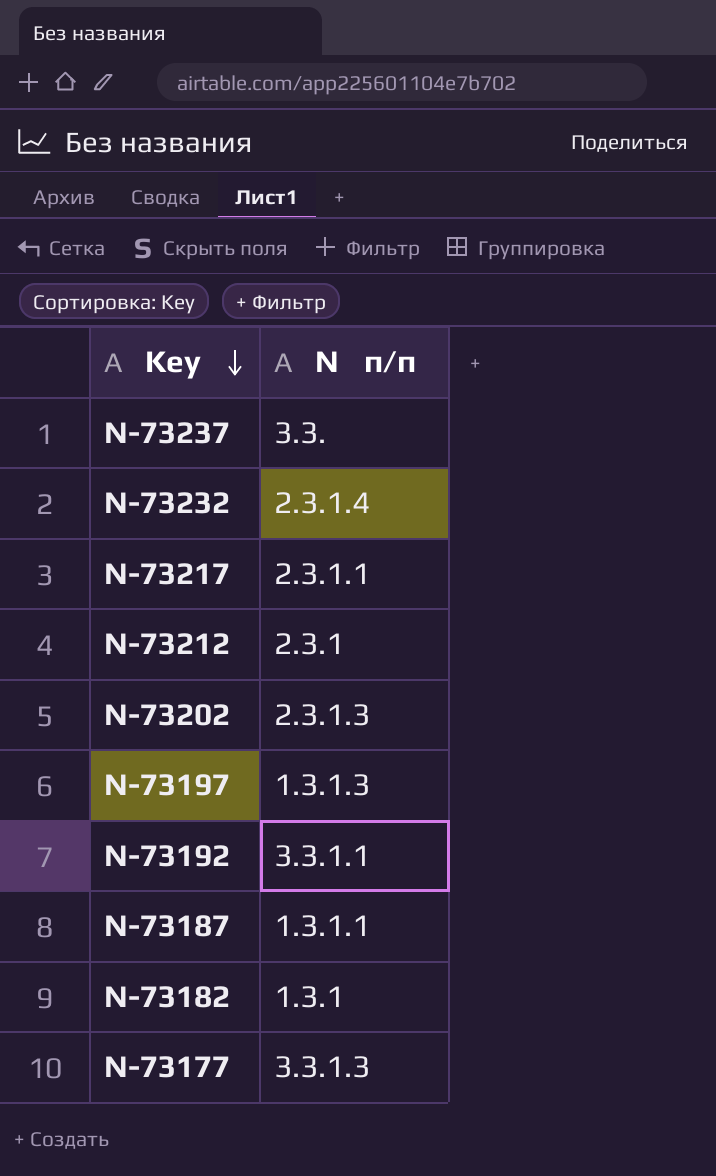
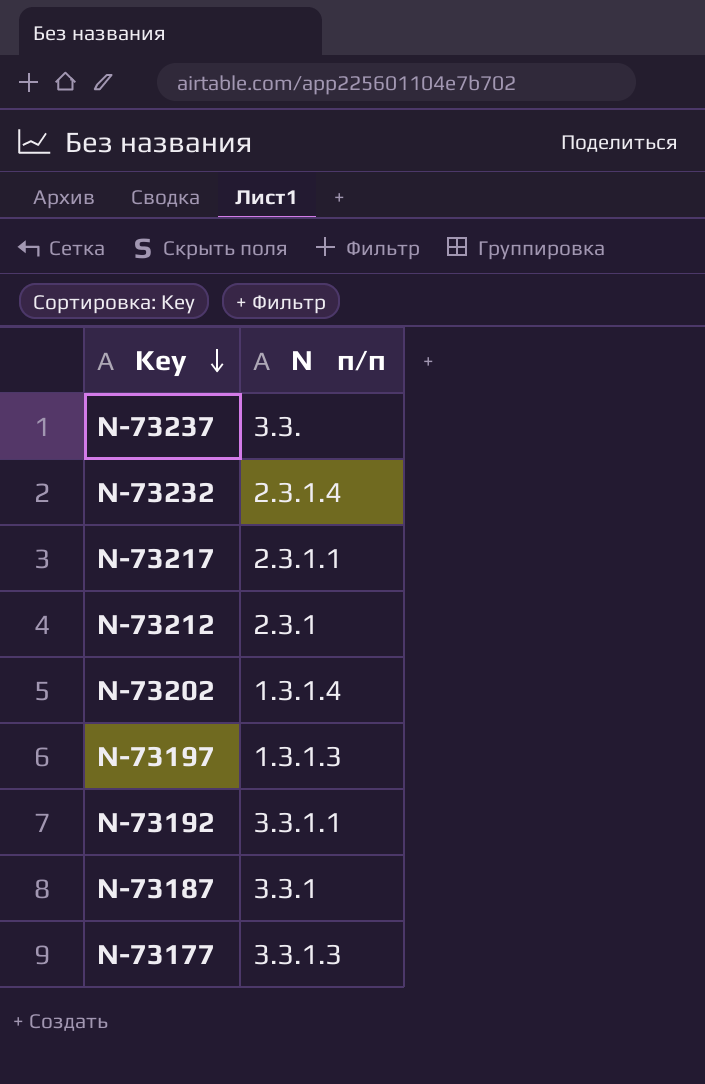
row N-73182: 1.3.1 -> none
N-73202 | № п/п: 2.3.1.3 -> 1.3.1.4
N-73187 | № п/п: 1.3.1.1 -> 3.3.1

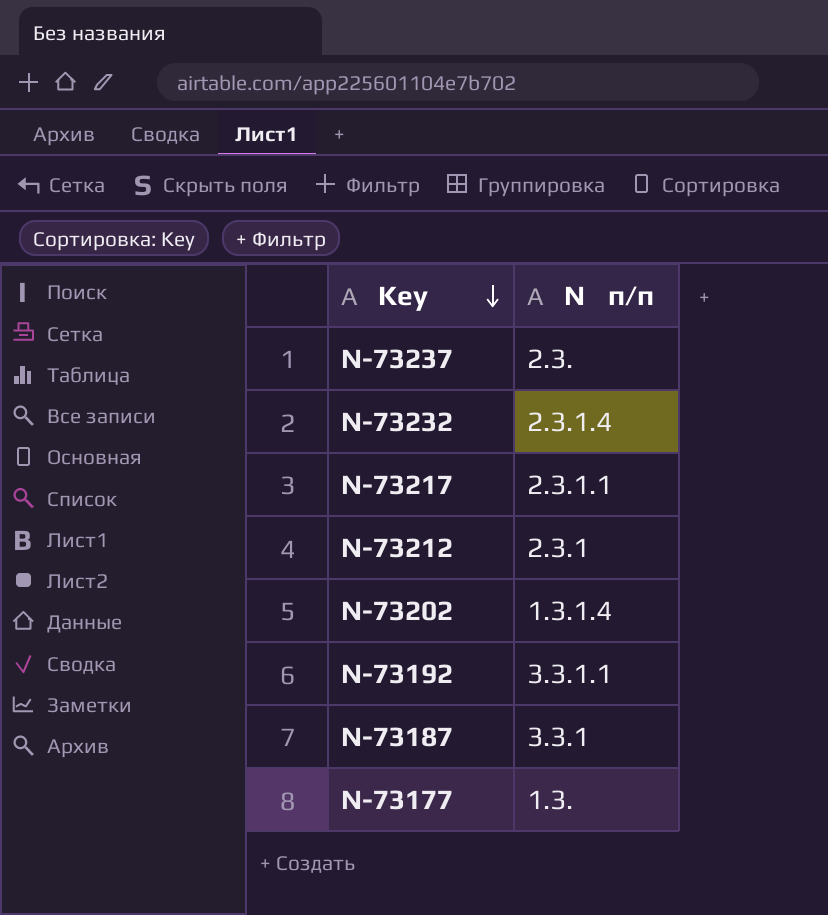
row N-73197: 1.3.1.3 -> none
N-73237 | № п/п: 3.3. -> 2.3.
N-73177 | № п/п: 3.3.1.3 -> 1.3.

